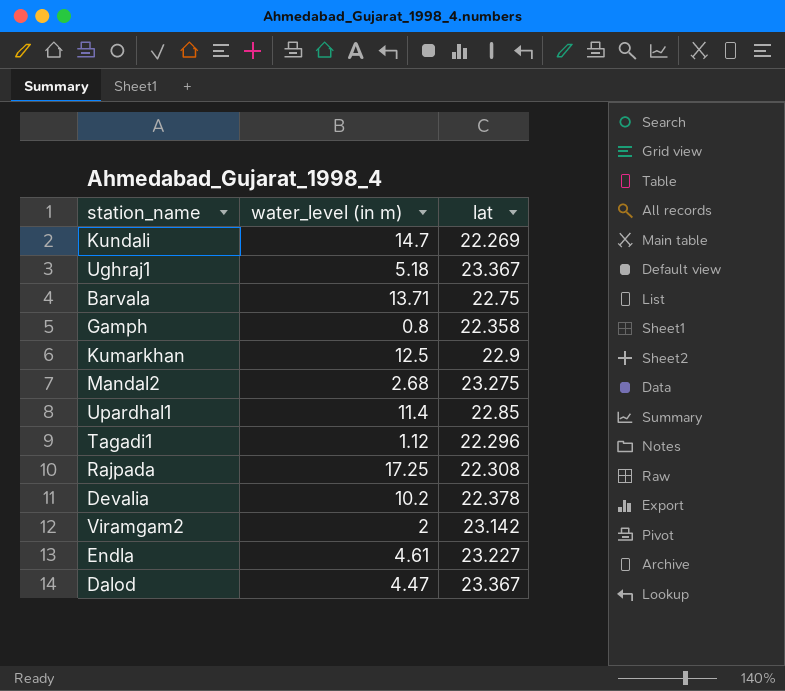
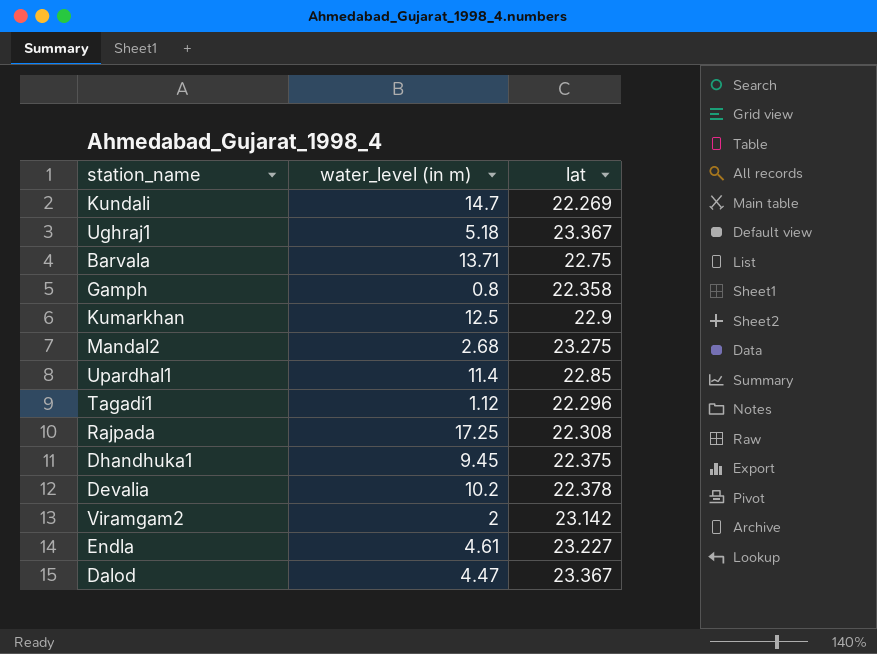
row Dhandhuka1: none -> 9.45 | 22.375

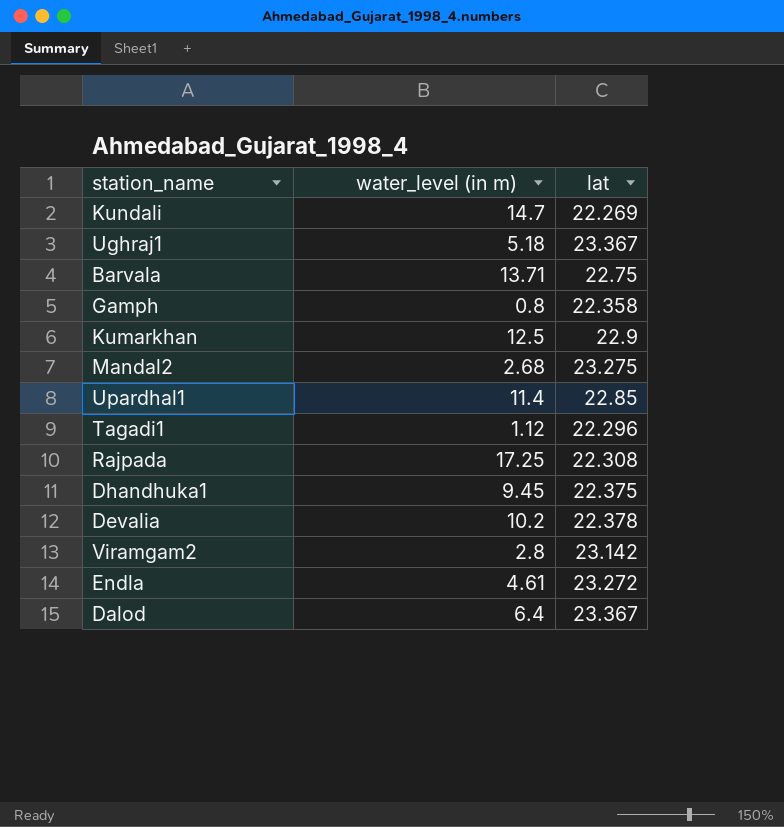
Viramgam2 | water_level (in m): 2 -> 2.8
Endla | lat: 23.227 -> 23.272
Dalod | water_level (in m): 4.47 -> 6.4

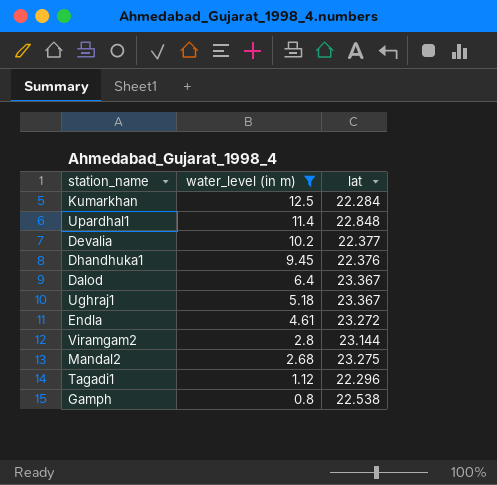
filter: none -> water_level (in m) <= 12.5
row order: none -> water_level (in m) descending
Kumarkhan | lat: 22.9 -> 22.284
Upardhal1 | lat: 22.85 -> 22.848
Devalia | lat: 22.378 -> 22.377
Dhandhuka1 | lat: 22.375 -> 22.376
Viramgam2 | lat: 23.142 -> 23.144
Gamph | lat: 22.358 -> 22.538

